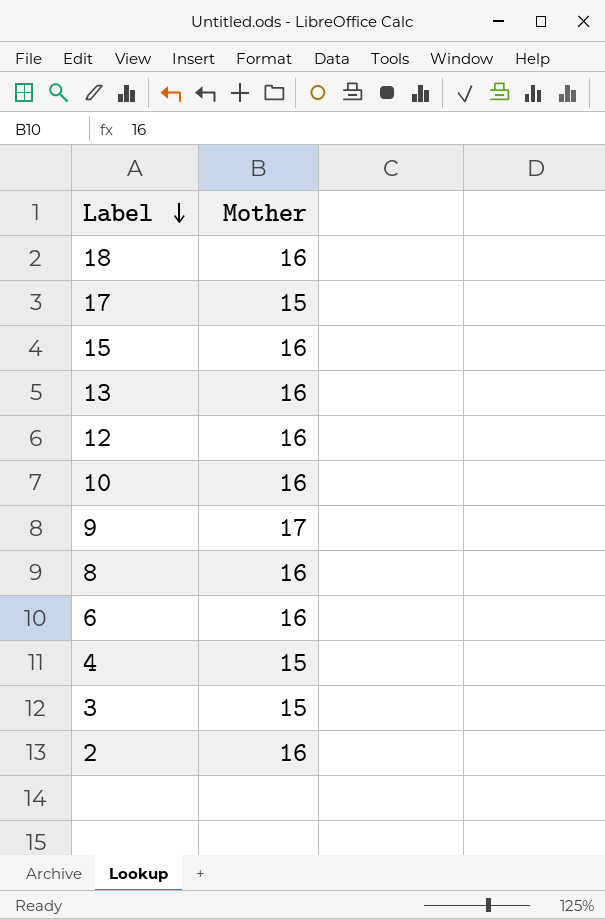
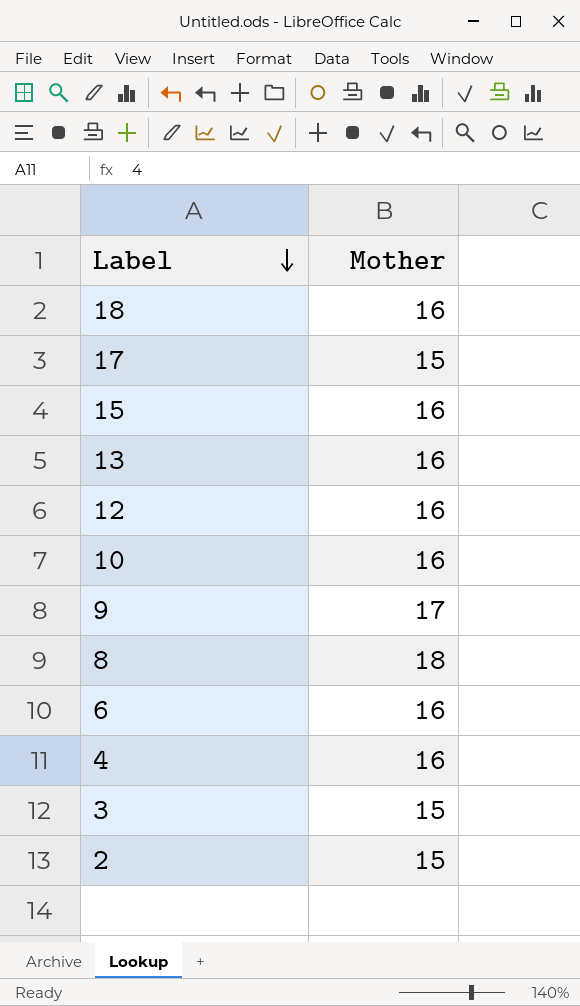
8 | Mother: 16 -> 18
4 | Mother: 15 -> 16
2 | Mother: 16 -> 15

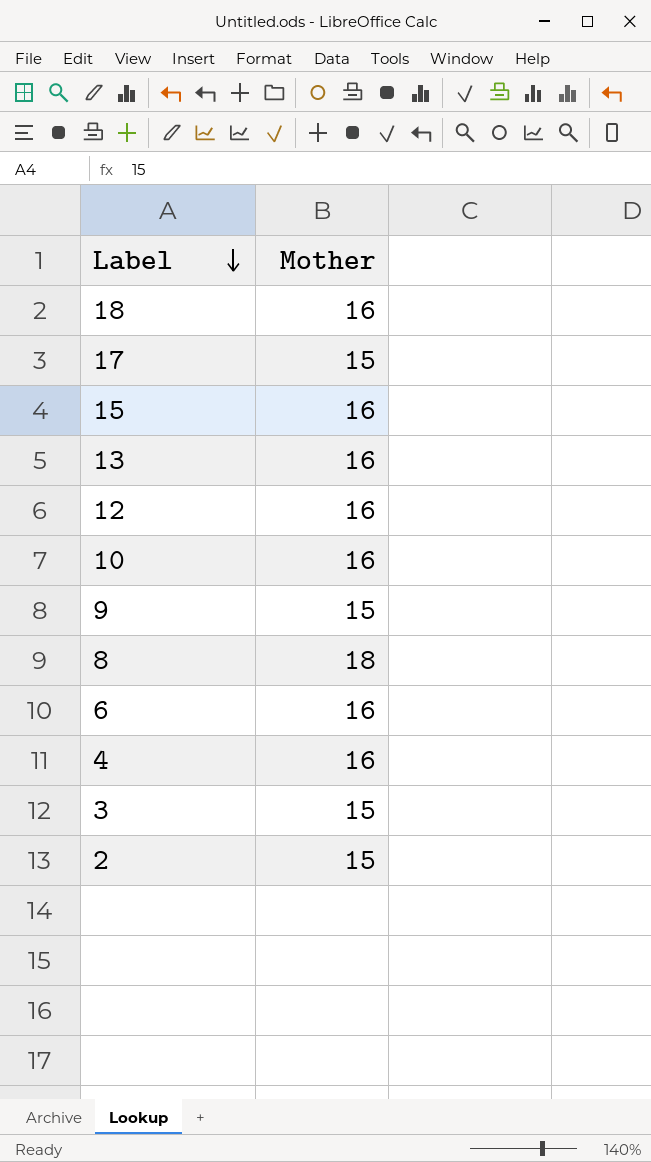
9 | Mother: 17 -> 15

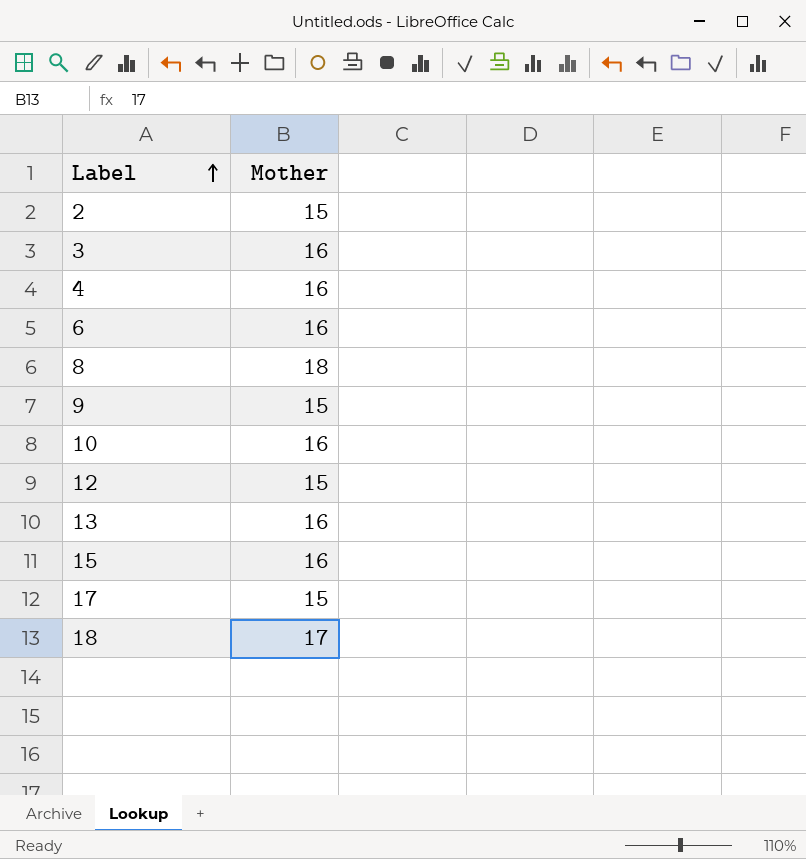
row order: Label descending -> Label ascending
3 | Mother: 15 -> 16
12 | Mother: 16 -> 15
18 | Mother: 16 -> 17

